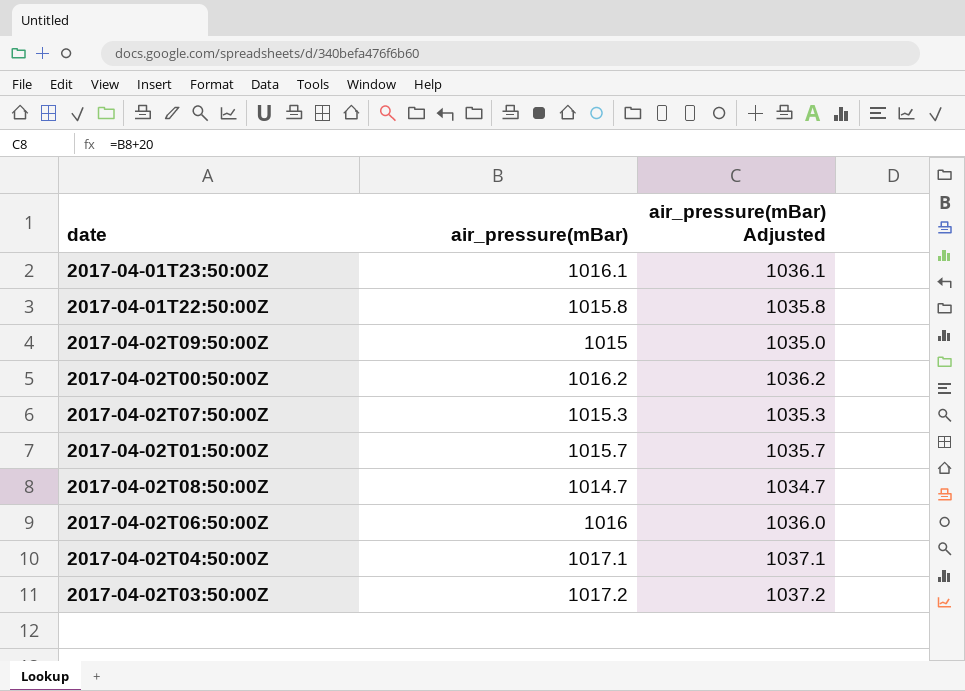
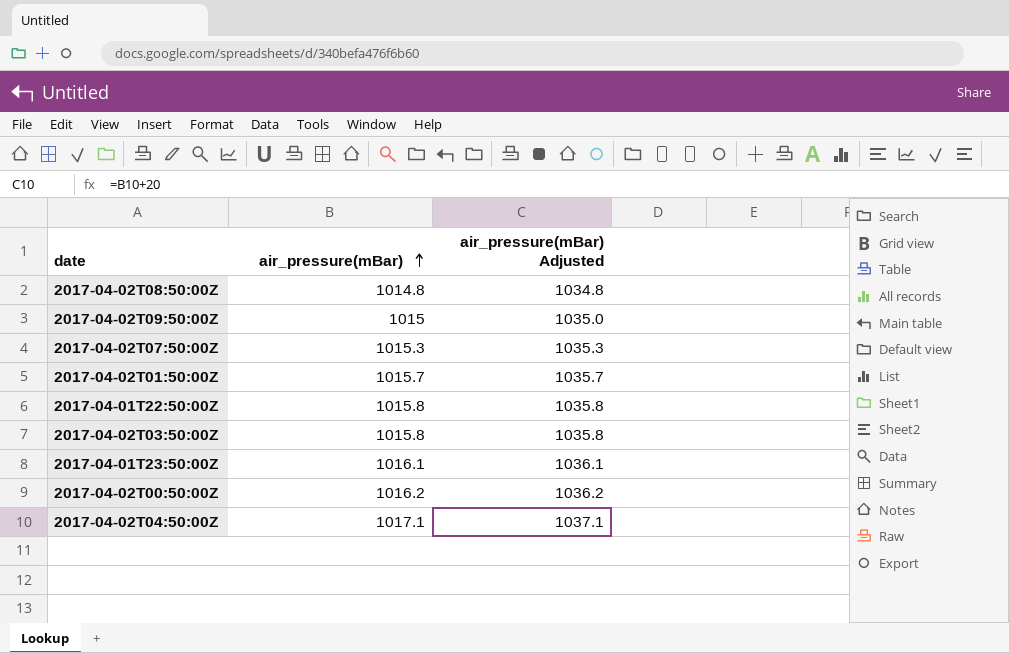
row order: none -> air_pressure(mBar) ascending
row 2017-04-02T06:50:00Z: 1016 | 1036.0 -> none
2017-04-02T08:50:00Z | air_pressure(mBar): 1014.7 -> 1014.8
2017-04-02T08:50:00Z | air_pressure(mBar) Adjusted: 1034.7 -> 1034.8
2017-04-02T03:50:00Z | air_pressure(mBar): 1017.2 -> 1015.8
2017-04-02T03:50:00Z | air_pressure(mBar) Adjusted: 1037.2 -> 1035.8

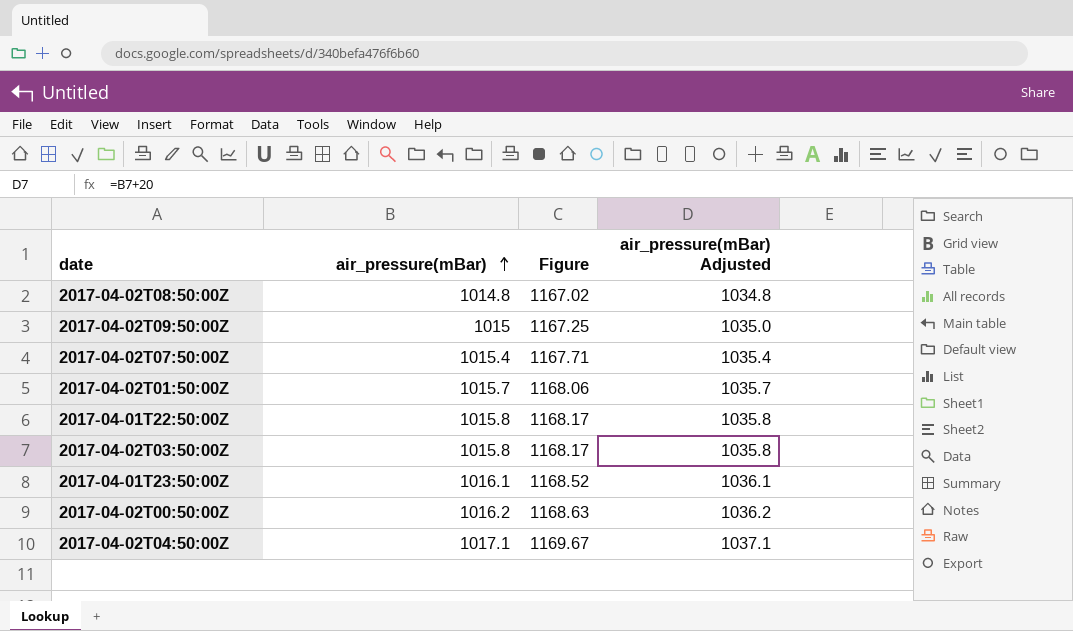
column Figure | formula: none -> [air_pressure(mBar)] * 1.15
2017-04-02T07:50:00Z | air_pressure(mBar): 1015.3 -> 1015.4
2017-04-02T07:50:00Z | air_pressure(mBar) Adjusted: 1035.3 -> 1035.4

